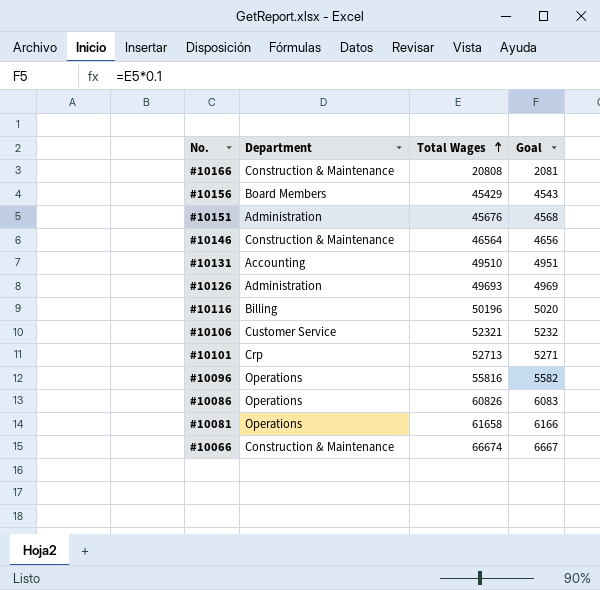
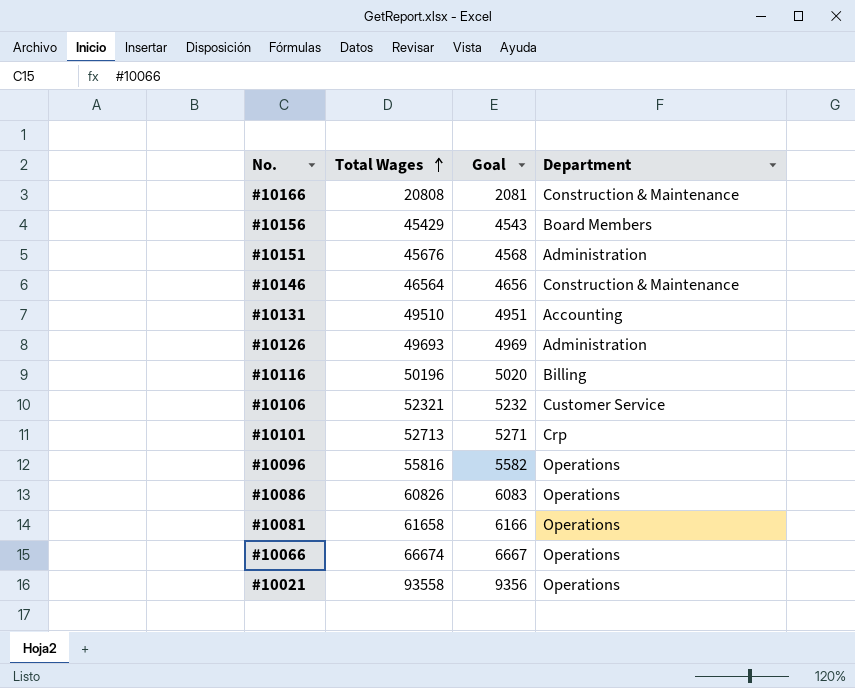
column Department | position: 2 -> 4
#10066 | Department: Construction & Maintenance -> Operations
row #10021: none -> 93558 | 9356 | Operations

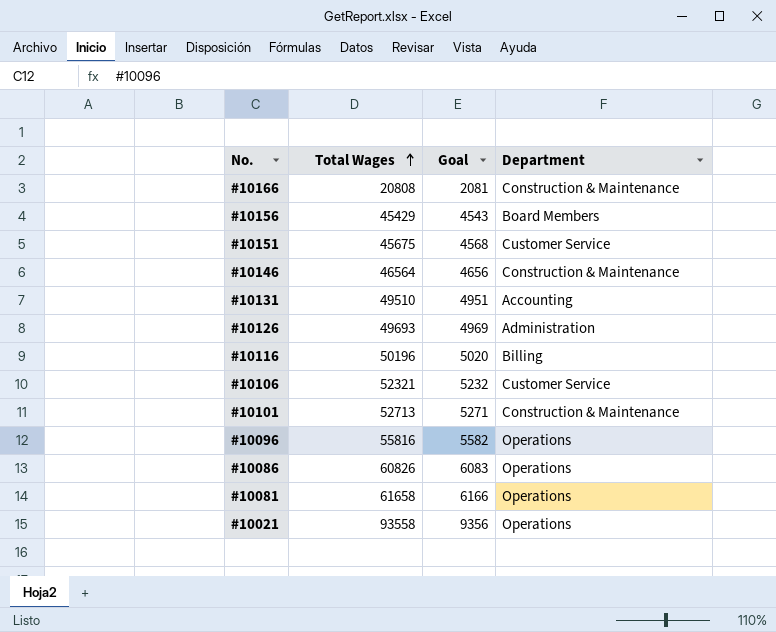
row #10066: 66674 | 6667 | Operations -> none
#10151 | Total Wages: 45676 -> 45675
#10151 | Department: Administration -> Customer Service
#10101 | Department: Crp -> Construction & Maintenance

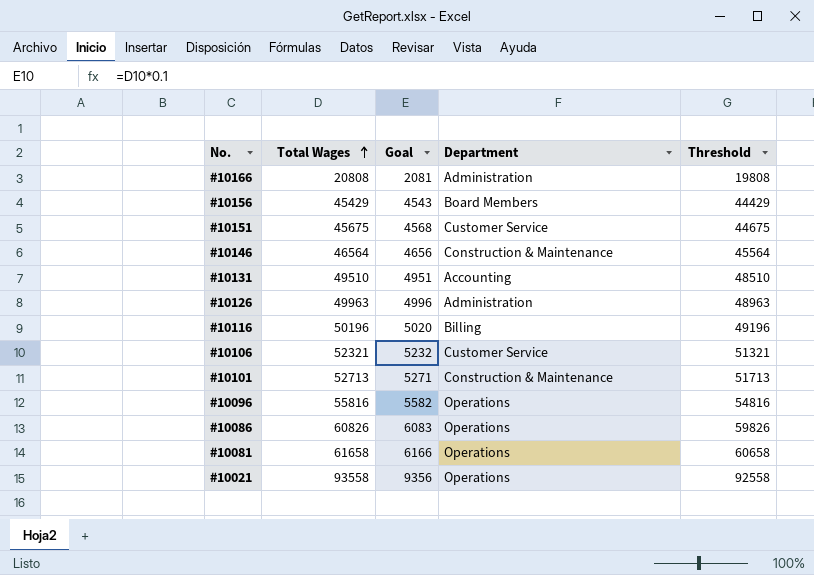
column Threshold | formula: none -> [Total Wages] - 1000
#10166 | Department: Construction & Maintenance -> Administration
#10126 | Total Wages: 49693 -> 49963
#10126 | Goal: 4969 -> 4996

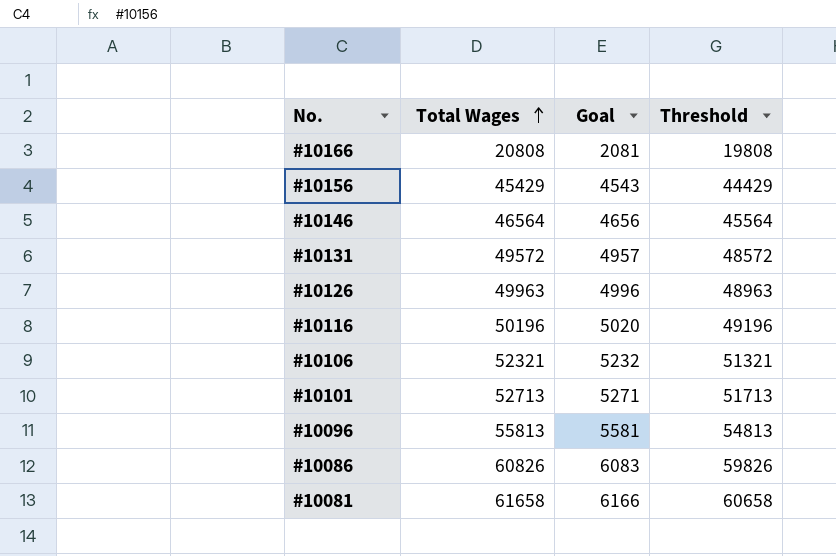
column Department | position: 4 -> none
row #10151: 45675 | 4568 | Customer Service | 44675 -> none
row #10021: 93558 | 9356 | Operations | 92558 -> none
#10131 | Total Wages: 49510 -> 49572
#10131 | Goal: 4951 -> 4957
#10131 | Threshold: 48510 -> 48572
#10096 | Total Wages: 55816 -> 55813
#10096 | Goal: 5582 -> 5581
#10096 | Threshold: 54816 -> 54813

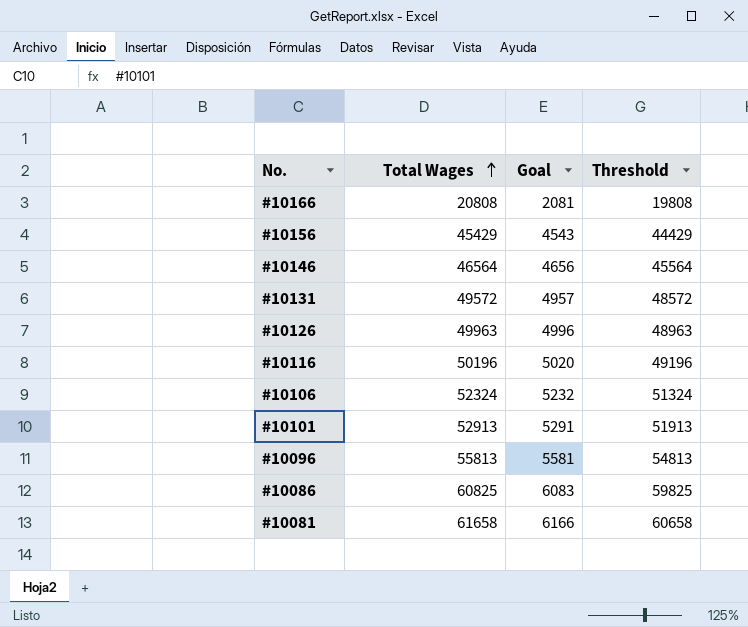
#10106 | Total Wages: 52321 -> 52324
#10106 | Threshold: 51321 -> 51324
#10101 | Total Wages: 52713 -> 52913
#10101 | Goal: 5271 -> 5291
#10101 | Threshold: 51713 -> 51913
#10086 | Total Wages: 60826 -> 60825
#10086 | Threshold: 59826 -> 59825

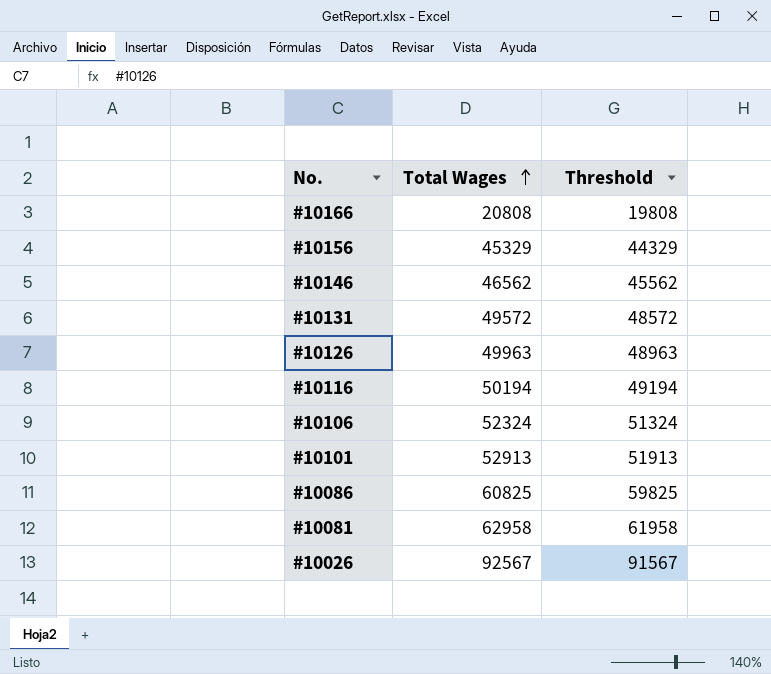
column Goal | formula: [Total Wages] * 0.1 -> none
row #10096: 55813 | 5581 | 54813 -> none
#10156 | Total Wages: 45429 -> 45329
#10156 | Threshold: 44429 -> 44329
#10146 | Total Wages: 46564 -> 46562
#10146 | Threshold: 45564 -> 45562
#10116 | Total Wages: 50196 -> 50194
#10116 | Threshold: 49196 -> 49194
#10081 | Total Wages: 61658 -> 62958
#10081 | Threshold: 60658 -> 61958
row #10026: none -> 92567 | 91567

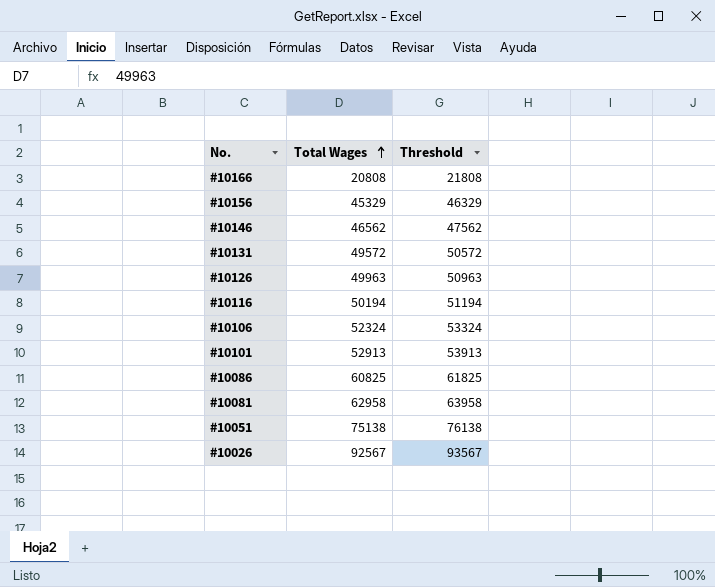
column Threshold | formula: [Total Wages] - 1000 -> [Total Wages] + 1000
row #10051: none -> 75138 | 76138

